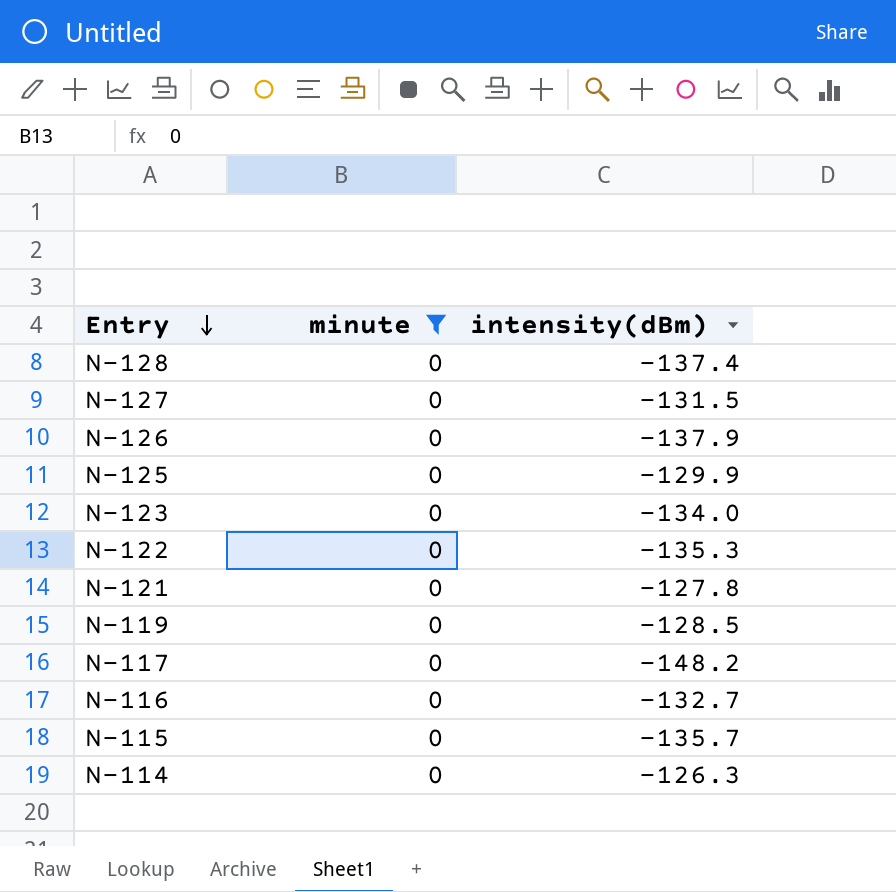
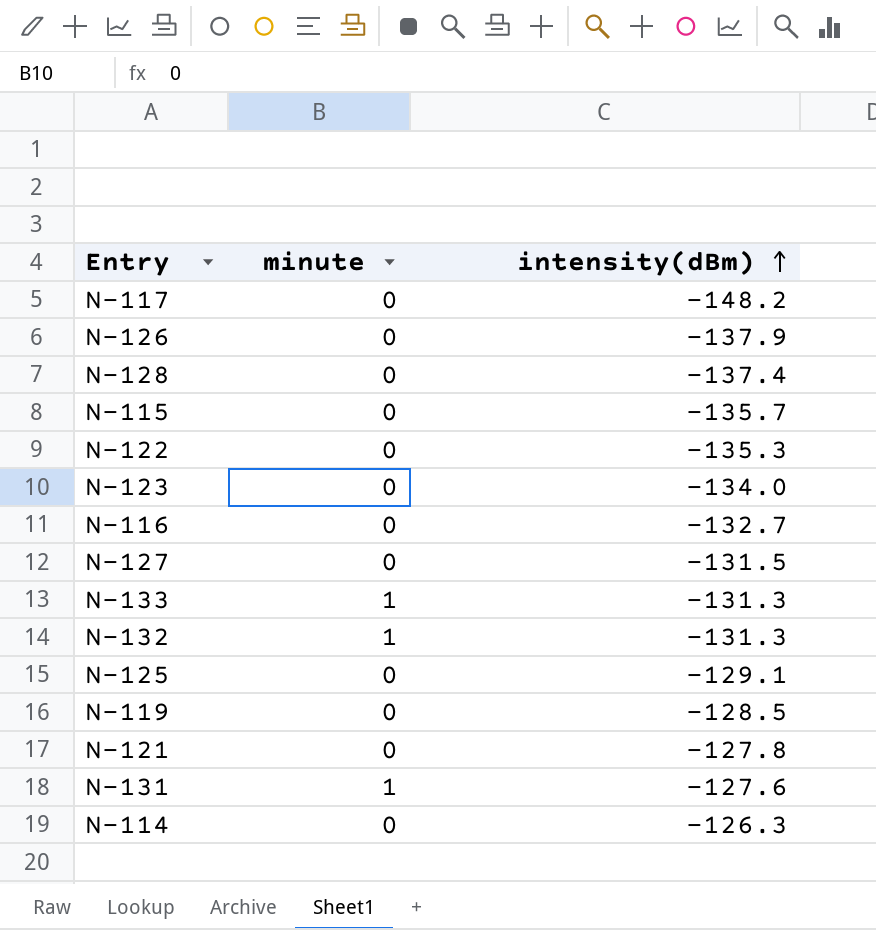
filter: minute = 0 -> none
row order: Entry descending -> intensity(dBm) ascending
N-125 | intensity(dBm): -129.9 -> -129.1

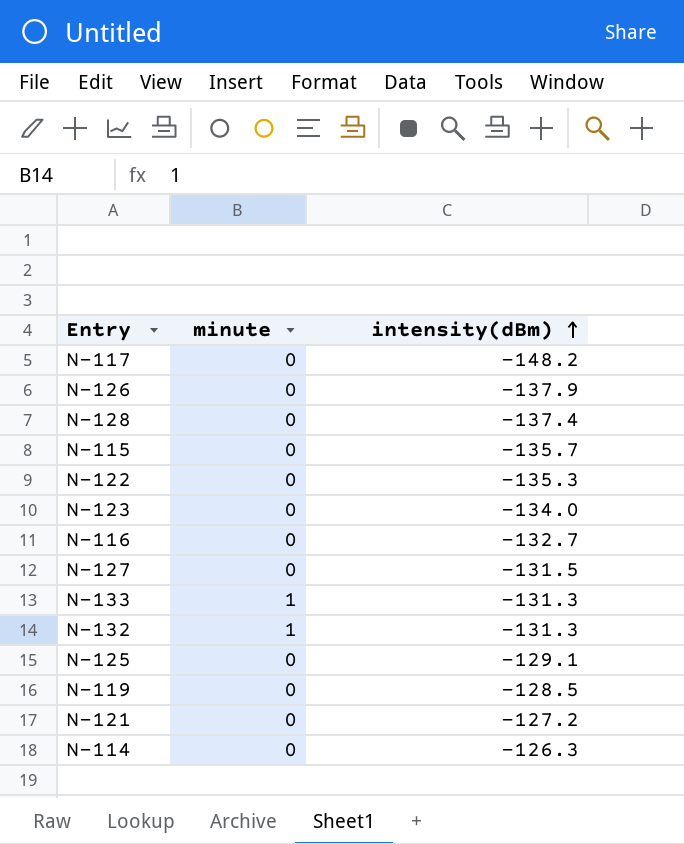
row N-131: 1 | -127.6 -> none
N-121 | intensity(dBm): -127.8 -> -127.2

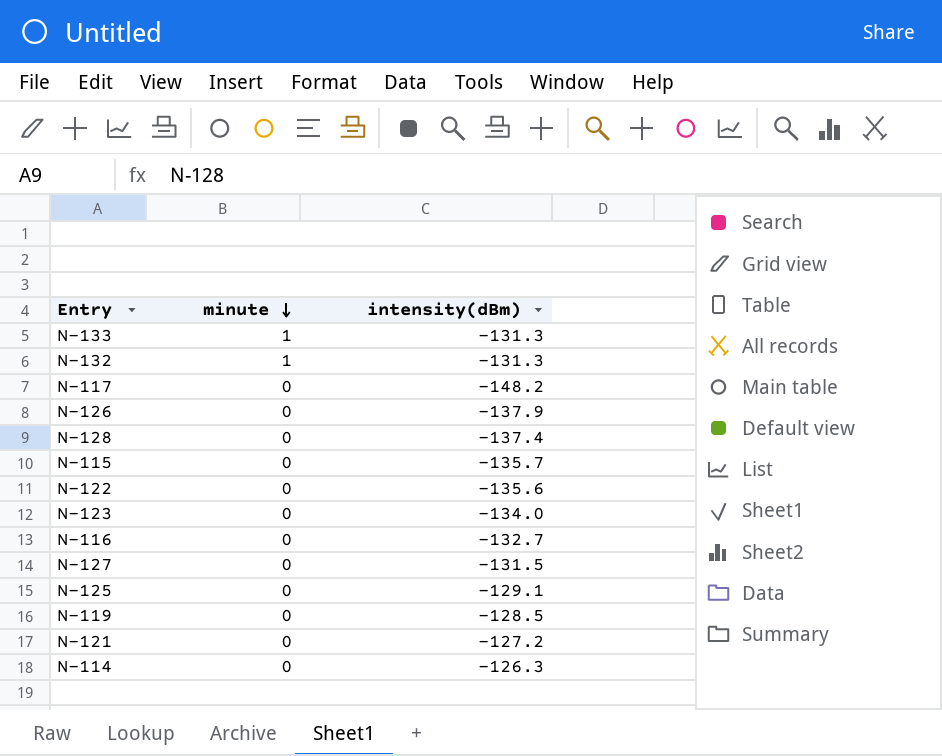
row order: intensity(dBm) ascending -> minute descending
N-122 | intensity(dBm): -135.3 -> -135.6

